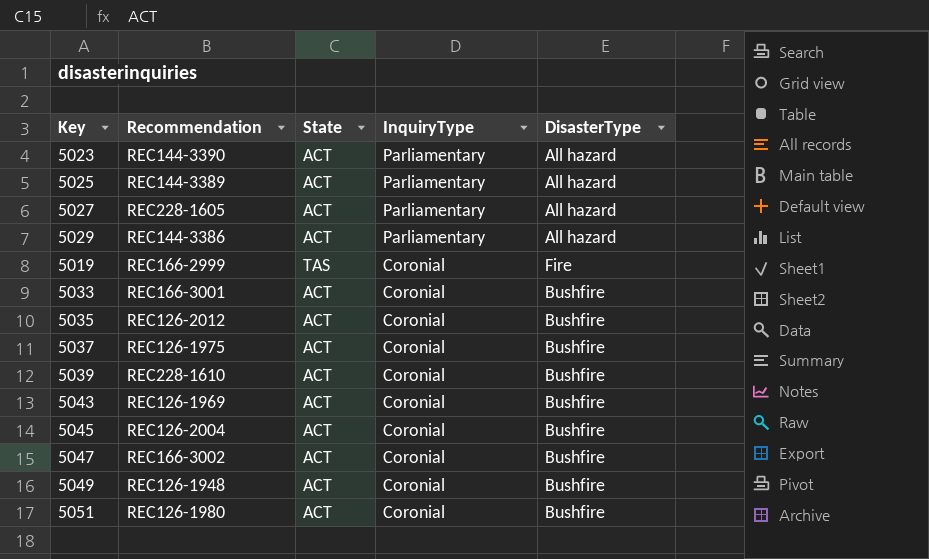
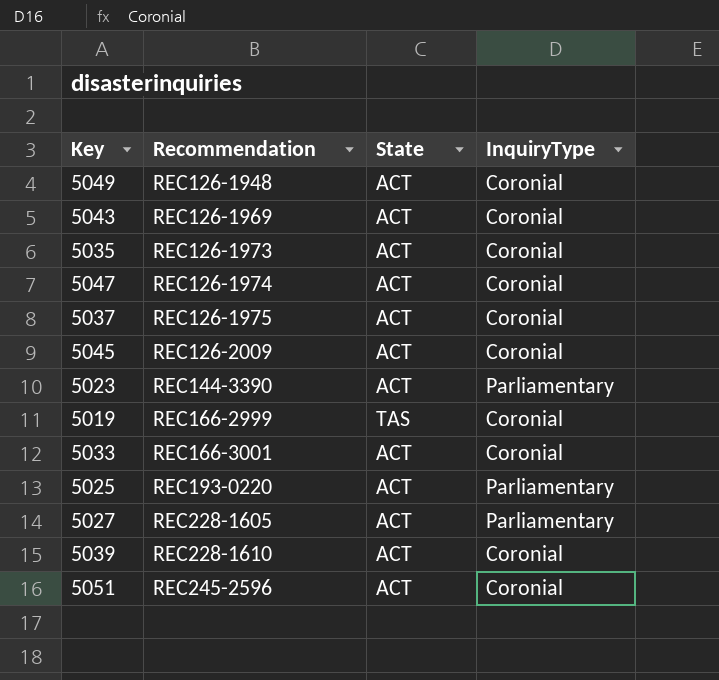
row order: InquiryType descending -> Recommendation ascending
column DisasterType | position: 5 -> none
row 5029: REC144-3386 | ACT | Parliamentary | All hazard -> none
5035 | Recommendation: REC126-2012 -> REC126-1973
5047 | Recommendation: REC166-3002 -> REC126-1974
5045 | Recommendation: REC126-2004 -> REC126-2009
5025 | Recommendation: REC144-3389 -> REC193-0220
5051 | Recommendation: REC126-1980 -> REC245-2596

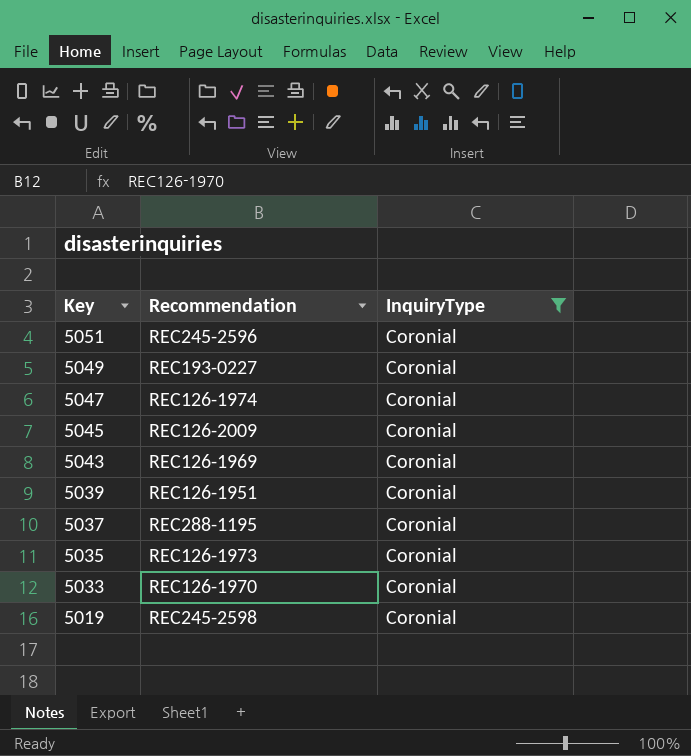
filter: none -> InquiryType = Coronial
row order: Recommendation ascending -> Key descending
column State | position: 3 -> none
5049 | Recommendation: REC126-1948 -> REC193-0227
5039 | Recommendation: REC228-1610 -> REC126-1951
5037 | Recommendation: REC126-1975 -> REC288-1195
5033 | Recommendation: REC166-3001 -> REC126-1970
5019 | Recommendation: REC166-2999 -> REC245-2598

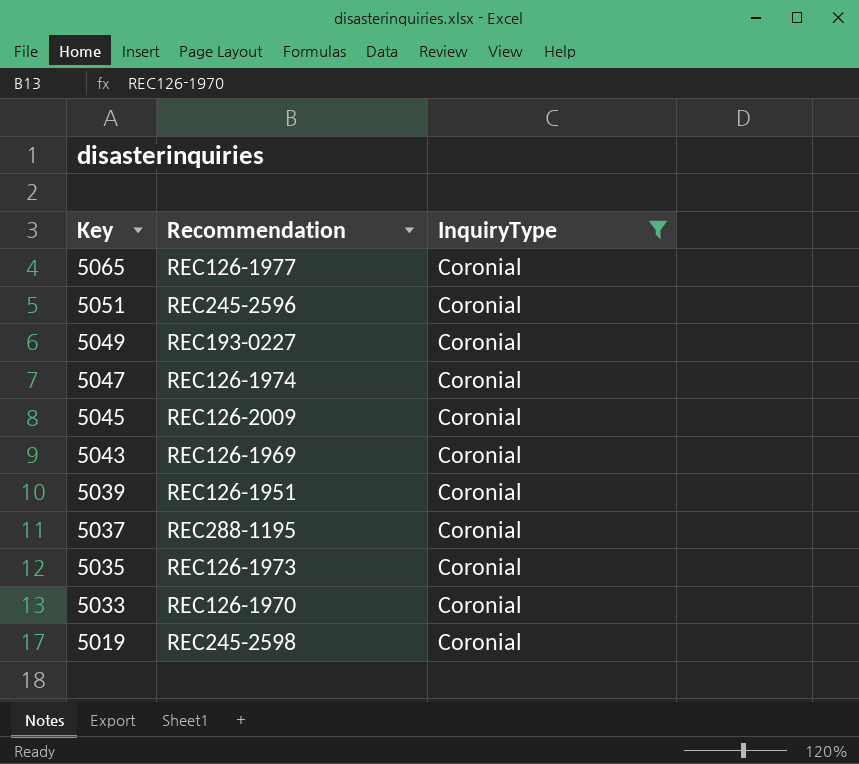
row 5065: none -> REC126-1977 | Coronial

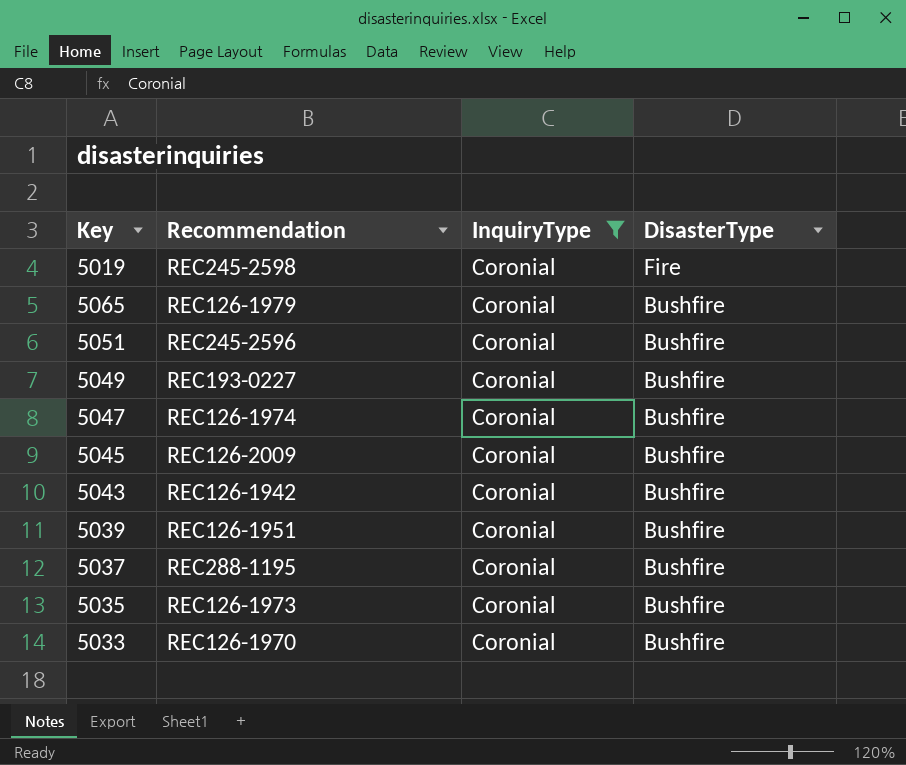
row order: Key descending -> DisasterType descending
column DisasterType | position: none -> 4
5065 | Recommendation: REC126-1977 -> REC126-1979
5043 | Recommendation: REC126-1969 -> REC126-1942

